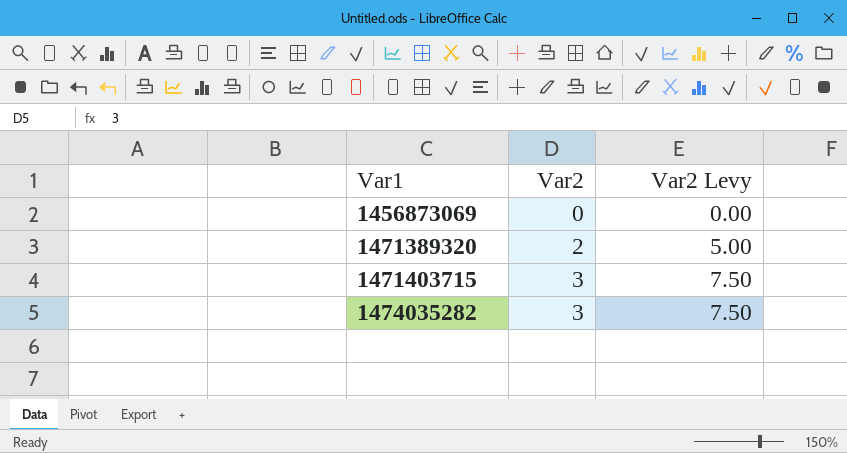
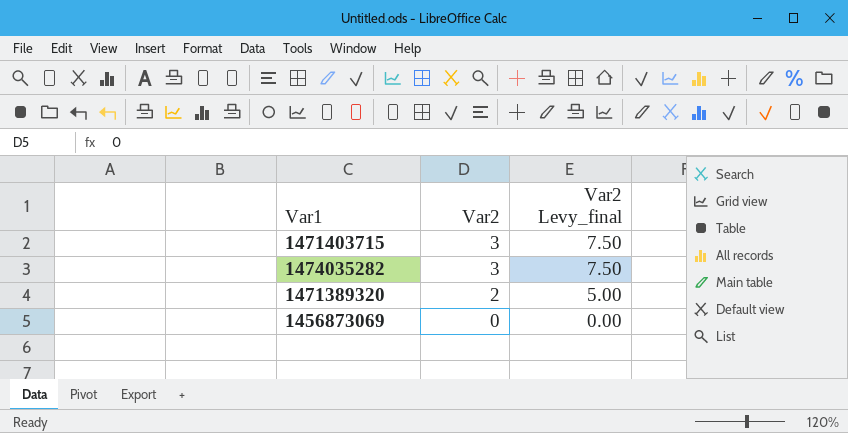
row order: Var1 ascending -> Var2 descending
column name: Var2 Levy -> Var2 Levy_final

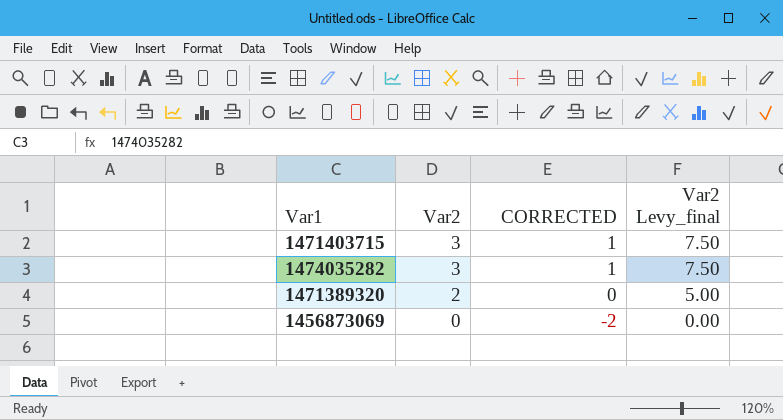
column CORRECTED | formula: none -> [Var2] - 2

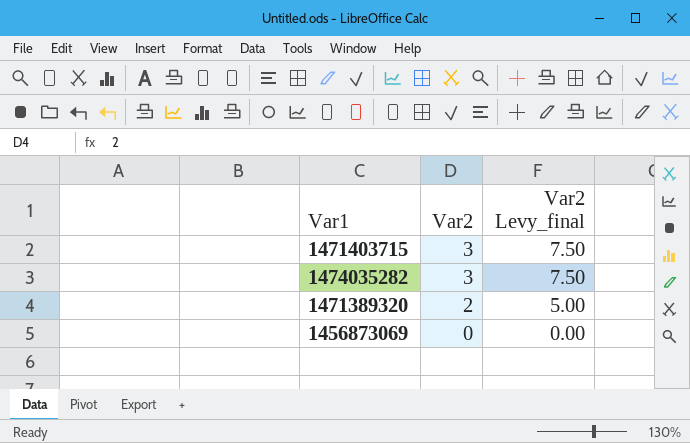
column CORRECTED | formula: [Var2] - 2 -> none

